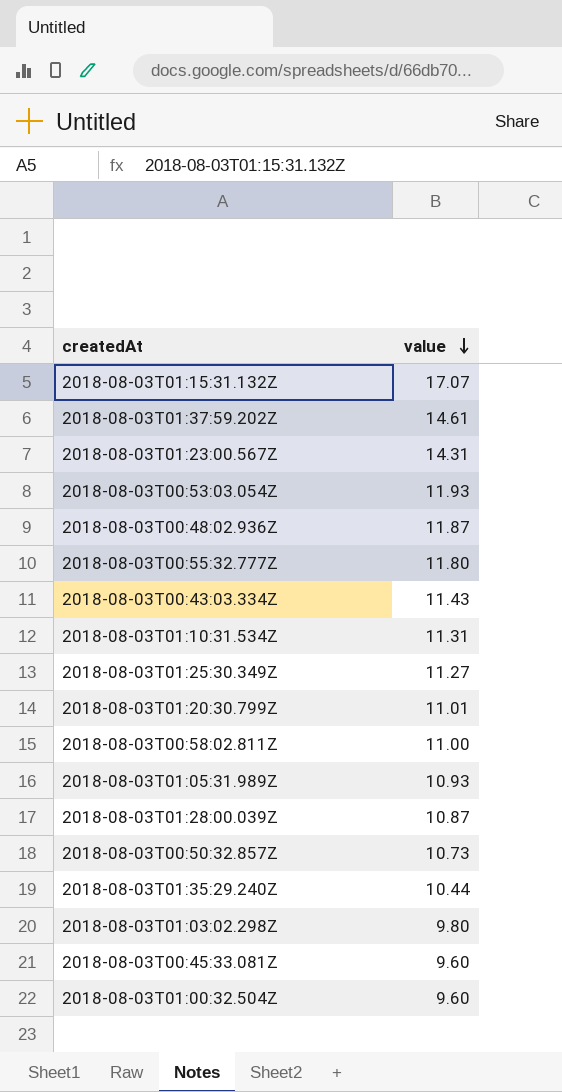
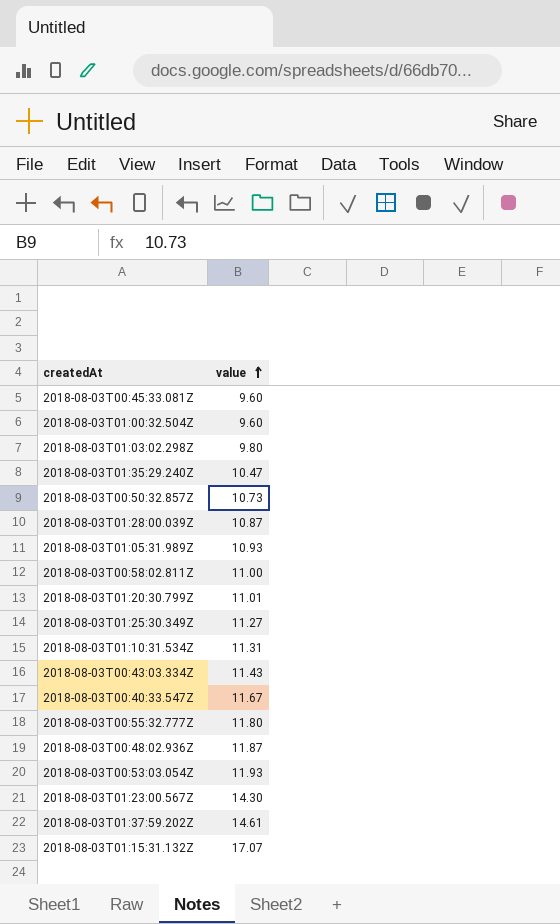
row order: value descending -> value ascending
2018-08-03T01:35:29.240Z | value: 10.44 -> 10.47
row 2018-08-03T00:40:33.547Z: none -> 11.67
2018-08-03T01:23:00.567Z | value: 14.31 -> 14.30

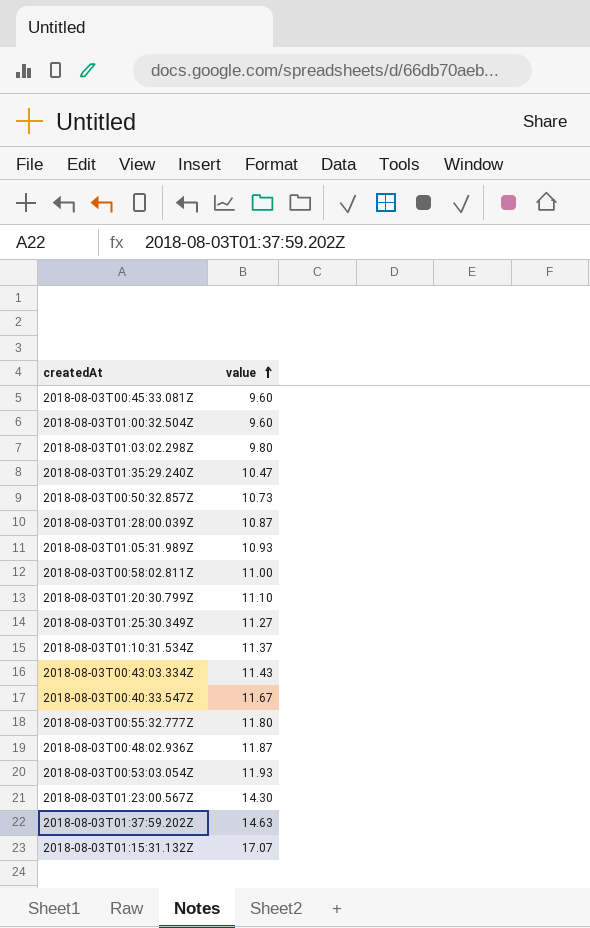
2018-08-03T01:20:30.799Z | value: 11.01 -> 11.10
2018-08-03T01:10:31.534Z | value: 11.31 -> 11.37
2018-08-03T01:37:59.202Z | value: 14.61 -> 14.63

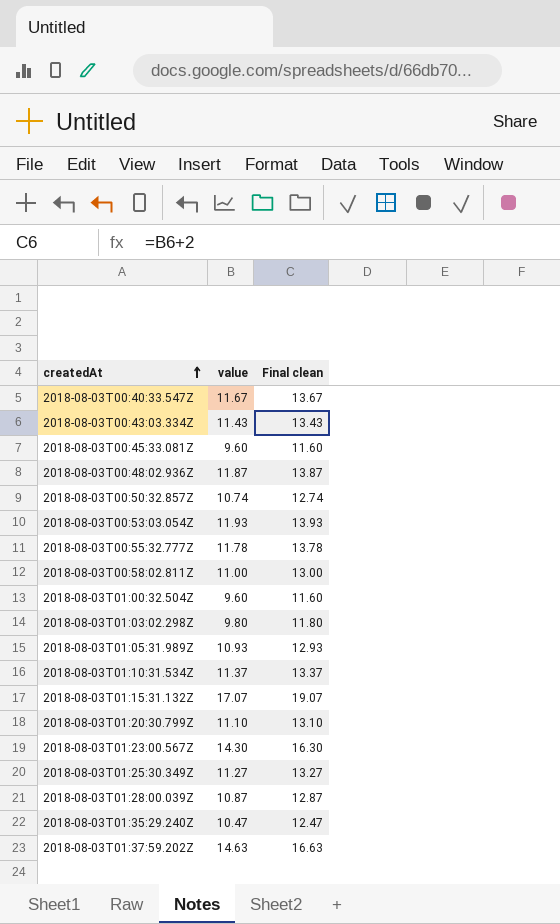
row order: value ascending -> createdAt ascending
column Final clean | formula: none -> [value] + 2
2018-08-03T00:50:32.857Z | value: 10.73 -> 10.74
2018-08-03T00:55:32.777Z | value: 11.80 -> 11.78

